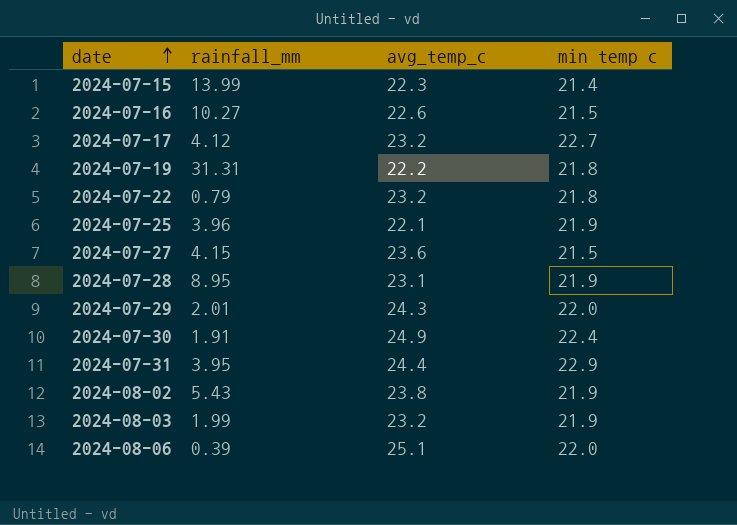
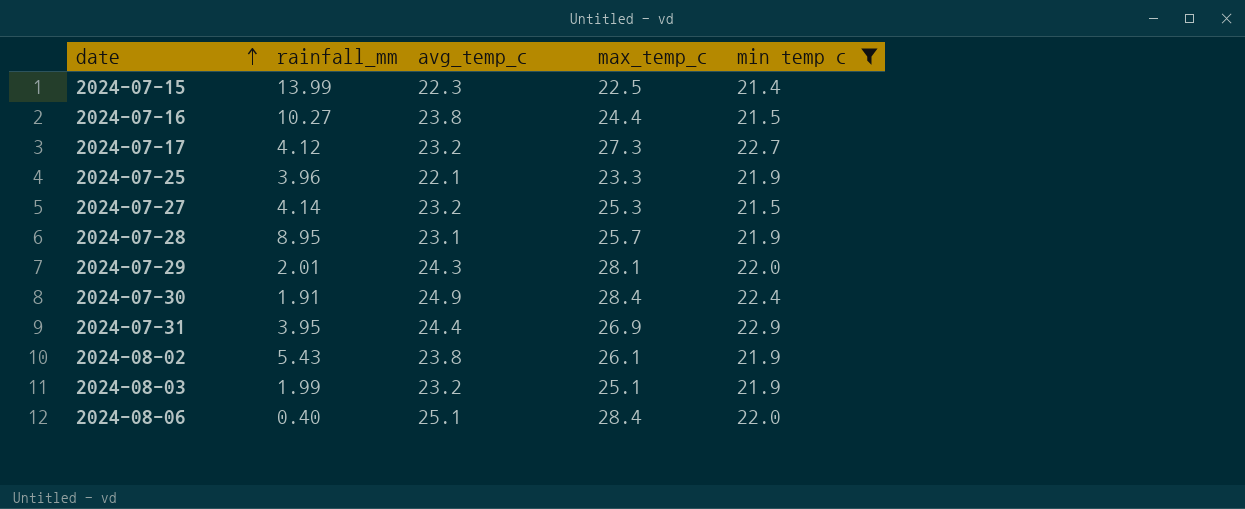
filter: none -> min temp c != 21.8
column max_temp_c | position: none -> 4
2024-07-16 | avg_temp_c: 22.6 -> 23.8
2024-07-27 | rainfall_mm: 4.15 -> 4.14
2024-07-27 | avg_temp_c: 23.6 -> 23.2
2024-08-06 | rainfall_mm: 0.39 -> 0.40

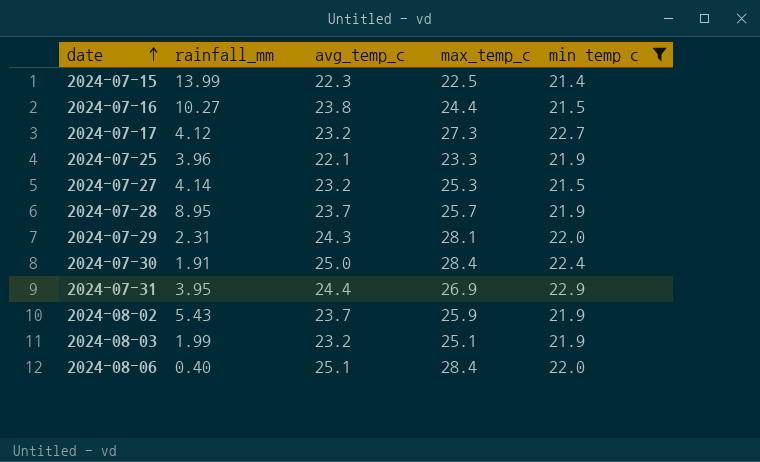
2024-07-28 | avg_temp_c: 23.1 -> 23.7
2024-07-29 | rainfall_mm: 2.01 -> 2.31
2024-07-30 | avg_temp_c: 24.9 -> 25.0
2024-08-02 | avg_temp_c: 23.8 -> 23.7
2024-08-02 | max_temp_c: 26.1 -> 25.9

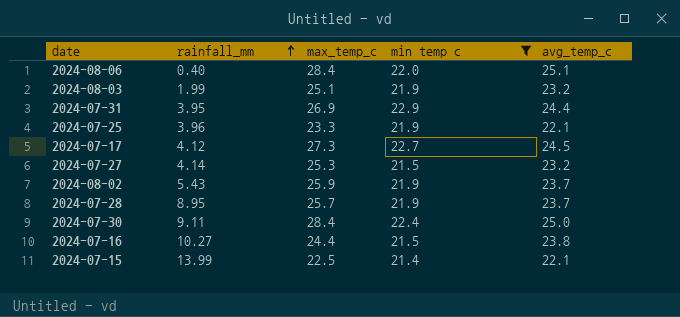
row order: date ascending -> rainfall_mm ascending
column avg_temp_c | position: 3 -> 5
row 2024-07-29: 2.31 | 24.3 | 28.1 | 22.0 -> none
2024-07-17 | avg_temp_c: 23.2 -> 24.5
2024-07-30 | rainfall_mm: 1.91 -> 9.11
2024-07-15 | avg_temp_c: 22.3 -> 22.1

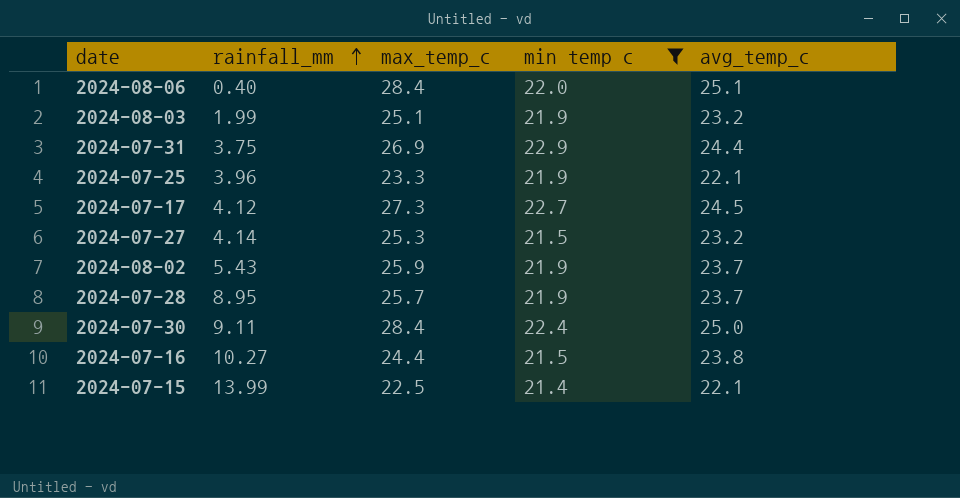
2024-07-31 | rainfall_mm: 3.95 -> 3.75

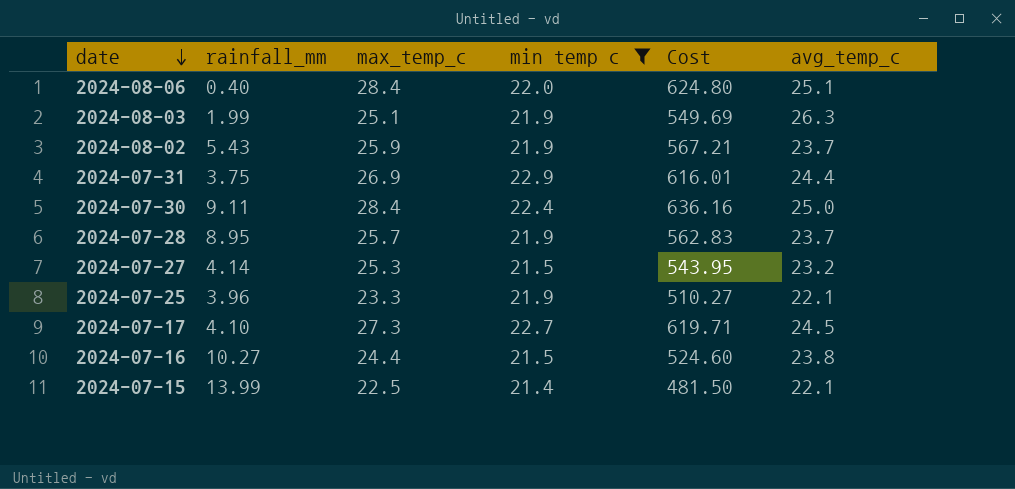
row order: rainfall_mm ascending -> date descending
column Cost | formula: none -> [max_temp_c] * [min temp c]
2024-08-03 | avg_temp_c: 23.2 -> 26.3
2024-07-17 | rainfall_mm: 4.12 -> 4.10

